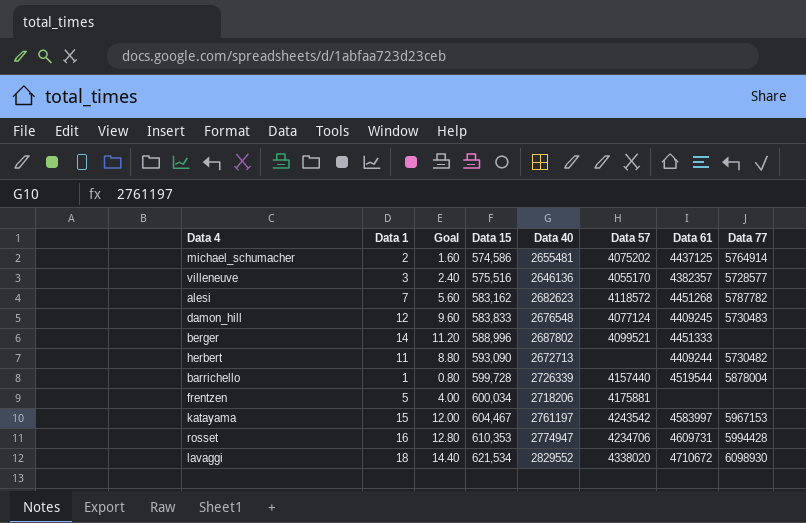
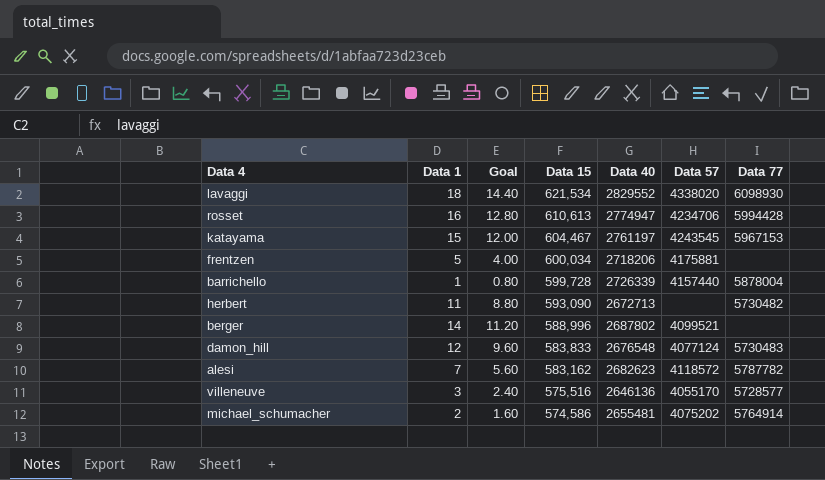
row order: Data 15 ascending -> Data 15 descending
column Data 61 | position: 7 -> none
rosset | Data 15: 610,353 -> 610,613
katayama | Data 57: 4243542 -> 4243545

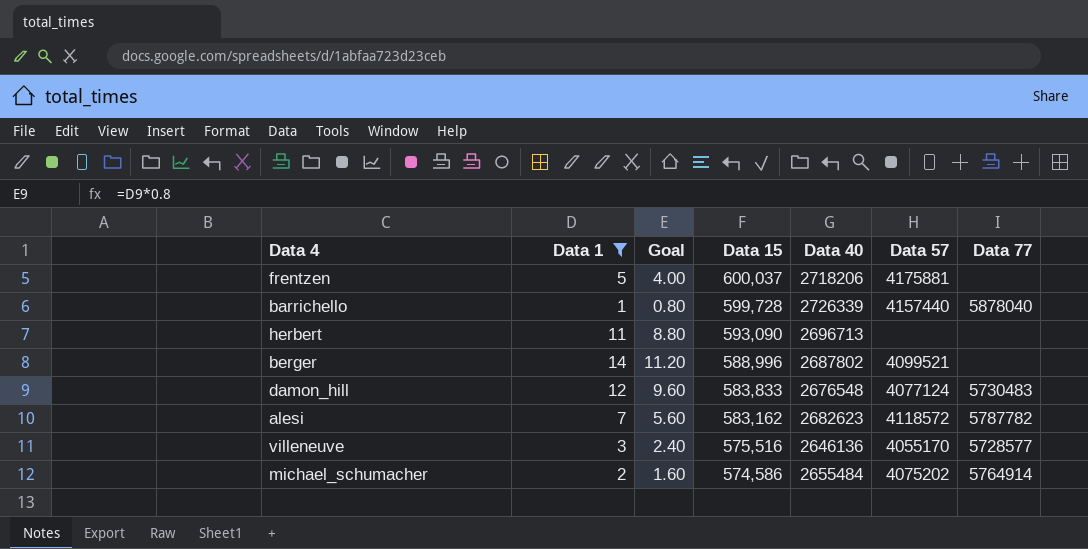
filter: none -> Data 1 <= 14
frentzen | Data 15: 600,034 -> 600,037
barrichello | Data 77: 5878004 -> 5878040
herbert | Data 40: 2672713 -> 2696713
herbert | Data 77: 5730482 -> none
michael_schumacher | Data 40: 2655481 -> 2655484

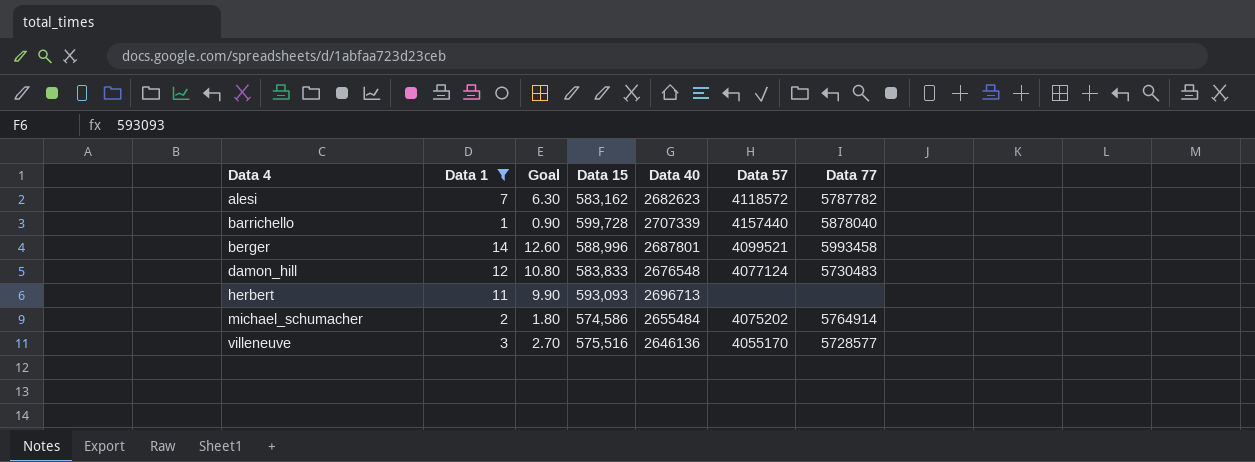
row order: Data 15 descending -> Data 4 ascending
column Goal | formula: [Data 1] * 0.8 -> [Data 1] * 0.9
row frentzen: 5 | 4.00 | 600,037 | 2718206 | 4175881 | none -> none
barrichello | Data 40: 2726339 -> 2707339
berger | Data 40: 2687802 -> 2687801
berger | Data 77: none -> 5993458
herbert | Data 15: 593,090 -> 593,093

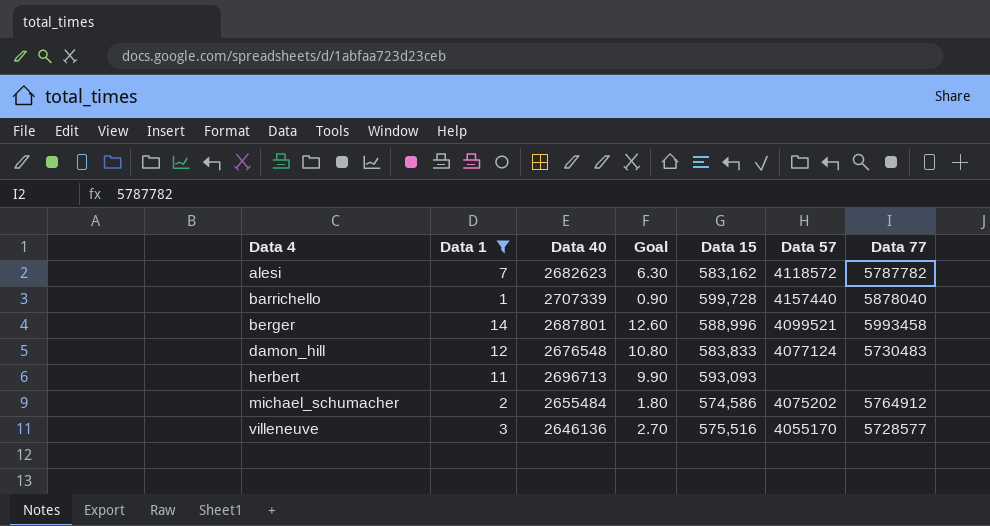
column Data 40 | position: 5 -> 3
michael_schumacher | Data 77: 5764914 -> 5764912

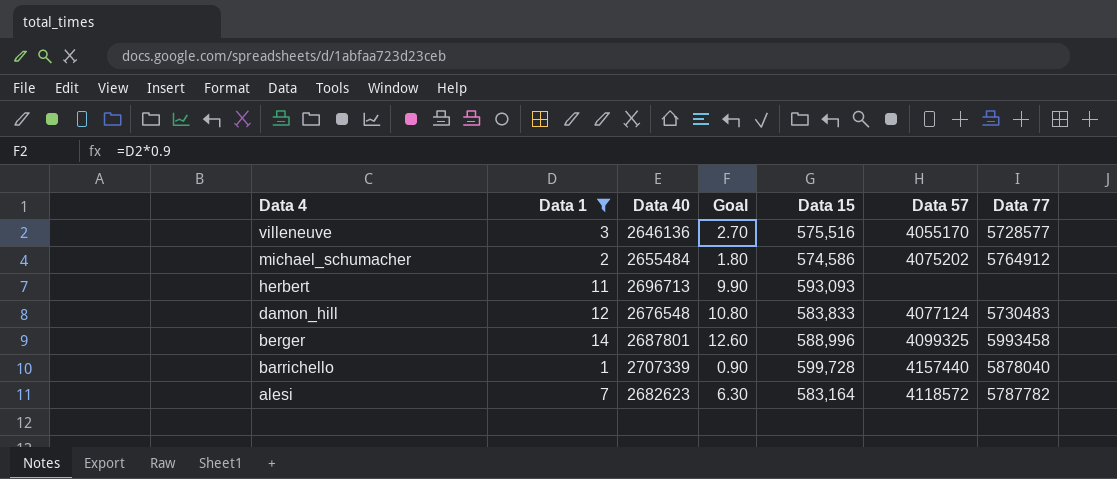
row order: Data 4 ascending -> Data 4 descending
berger | Data 57: 4099521 -> 4099325
alesi | Data 15: 583,162 -> 583,164

